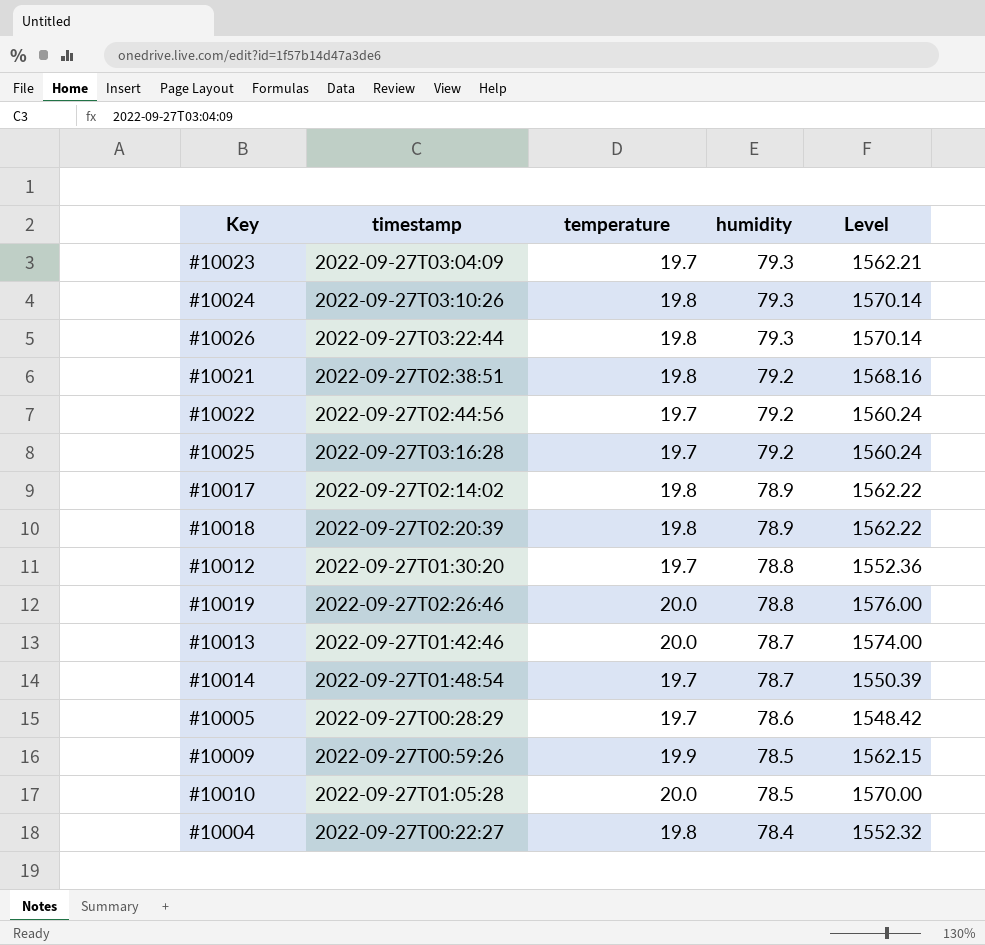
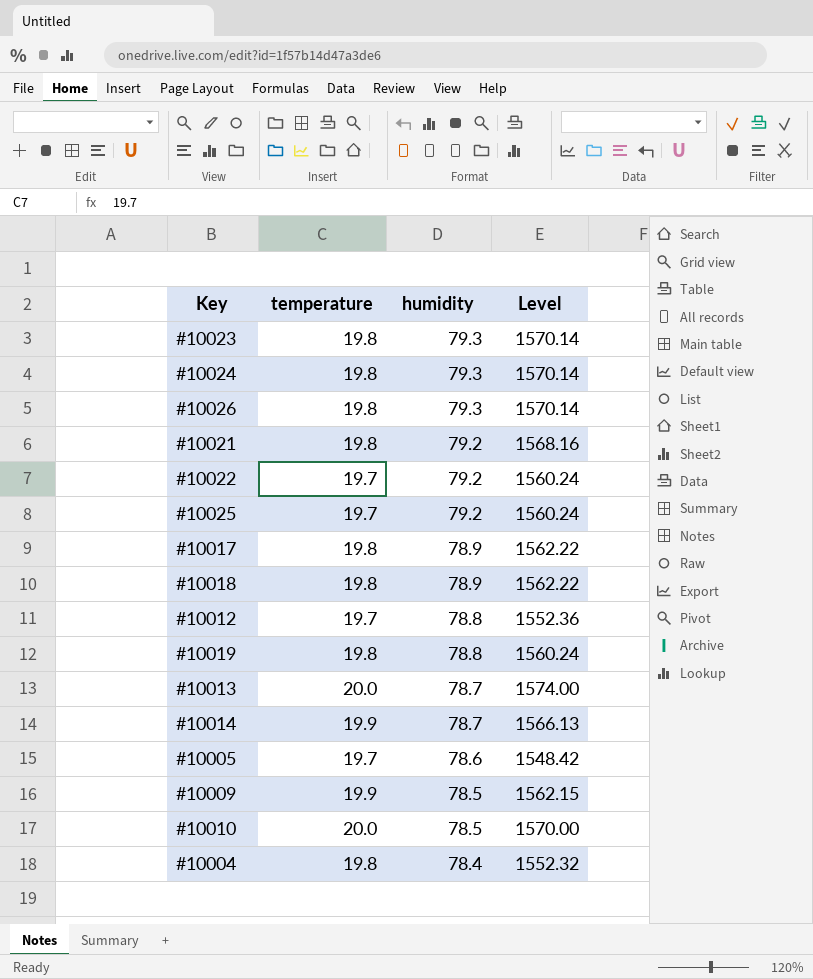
column timestamp | position: 2 -> none
#10023 | temperature: 19.7 -> 19.8
#10023 | Level: 1562.21 -> 1570.14
#10019 | temperature: 20.0 -> 19.8
#10019 | Level: 1576.00 -> 1560.24
#10014 | temperature: 19.7 -> 19.9
#10014 | Level: 1550.39 -> 1566.13

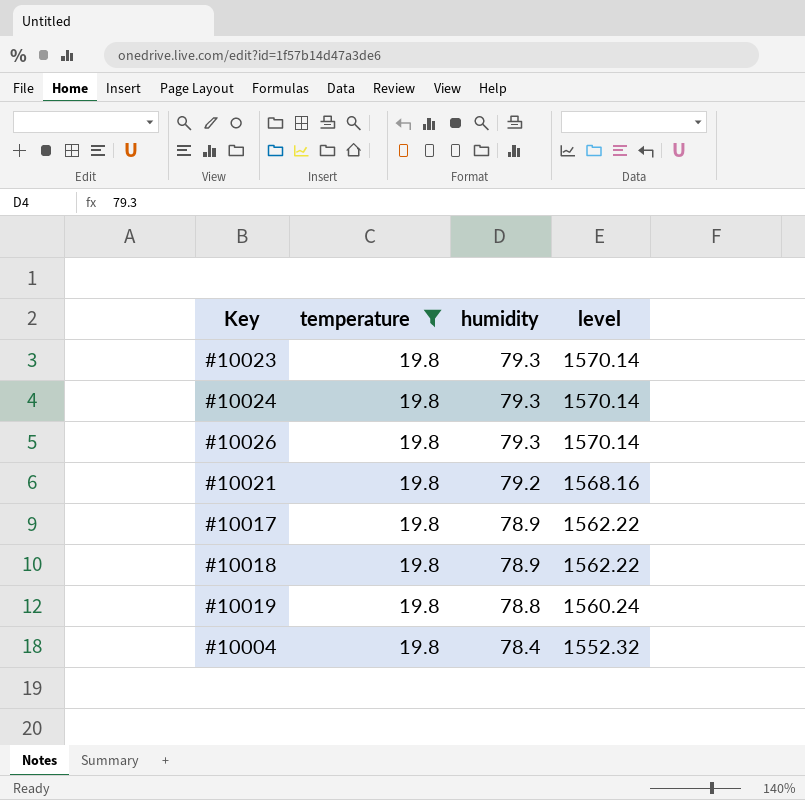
filter: none -> temperature = 19.8
column name: Level -> level

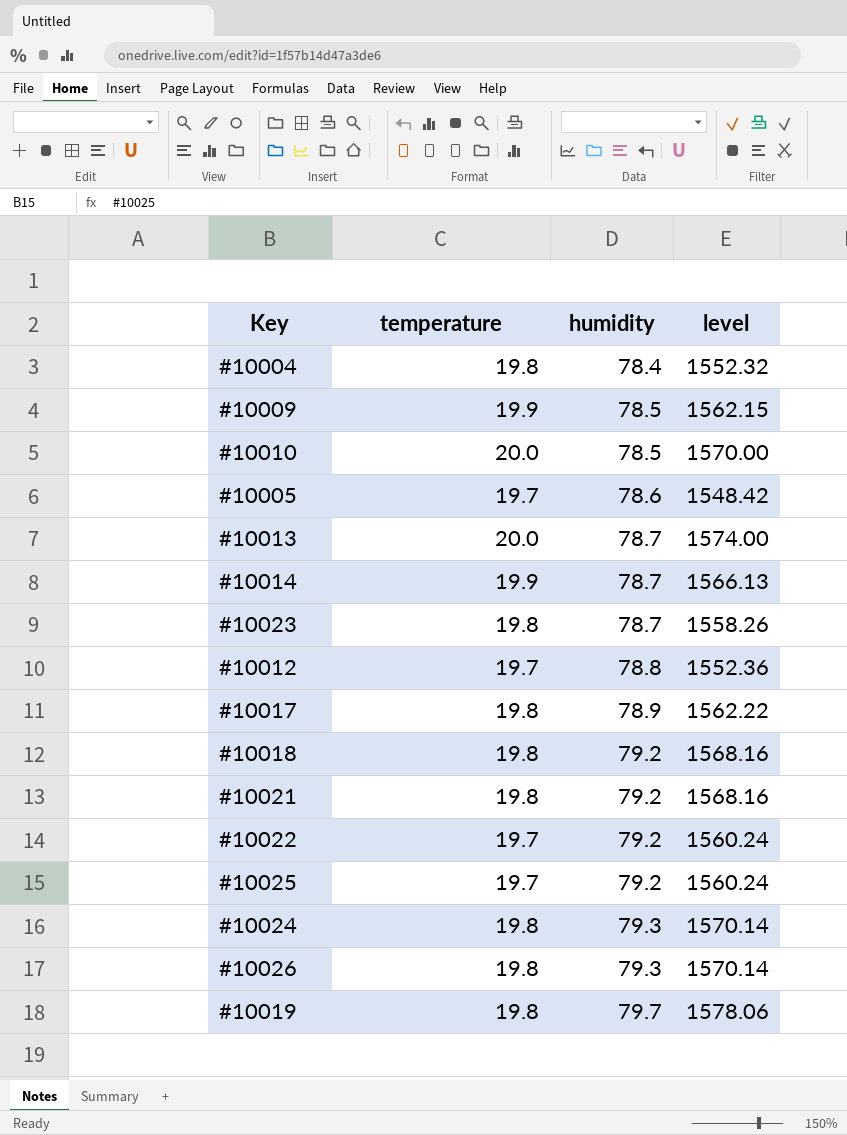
filter: temperature = 19.8 -> none
row order: humidity descending -> humidity ascending
#10023 | humidity: 79.3 -> 78.7
#10023 | level: 1570.14 -> 1558.26
#10018 | humidity: 78.9 -> 79.2
#10018 | level: 1562.22 -> 1568.16
#10019 | humidity: 78.8 -> 79.7
#10019 | level: 1560.24 -> 1578.06

